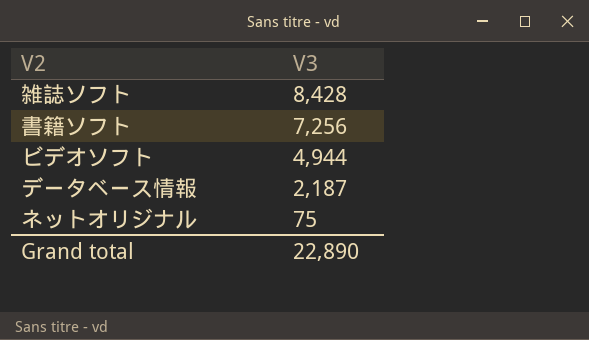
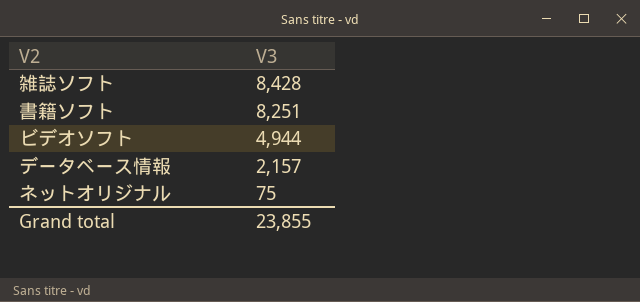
書籍ソフト | V3: 7,256 -> 8,251
データベース情報 | V3: 2,187 -> 2,157
Grand total | V3: 22,890 -> 23,855

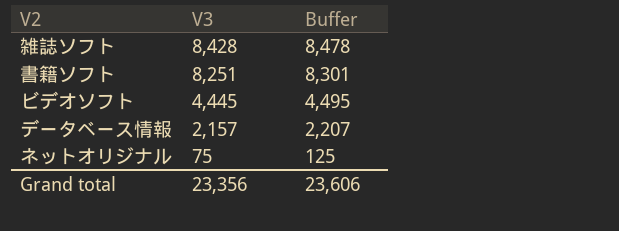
column Buffer | formula: none -> [V3] + 50
ビデオソフト | V3: 4,944 -> 4,445
Grand total | V3: 23,855 -> 23,356

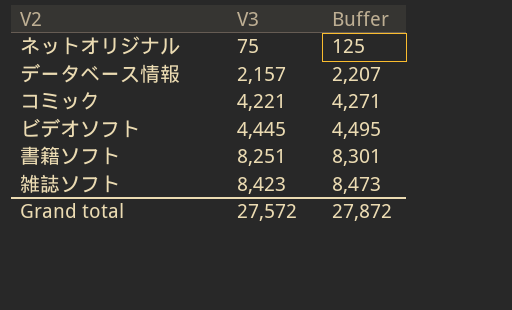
row order: V3 descending -> V3 ascending
row コミック: none -> 4,221 | 4,271
雑誌ソフト | V3: 8,428 -> 8,423
雑誌ソフト | Buffer: 8,478 -> 8,473
Grand total | V3: 23,356 -> 27,572
Grand total | Buffer: 23,606 -> 27,872

